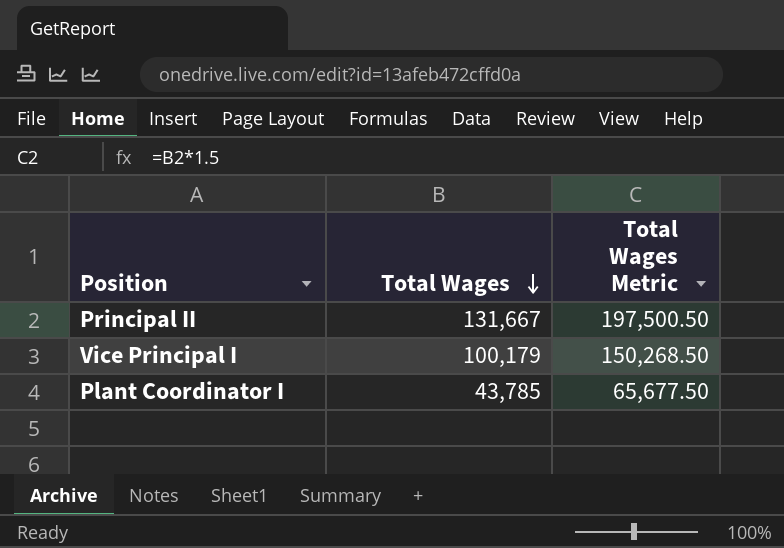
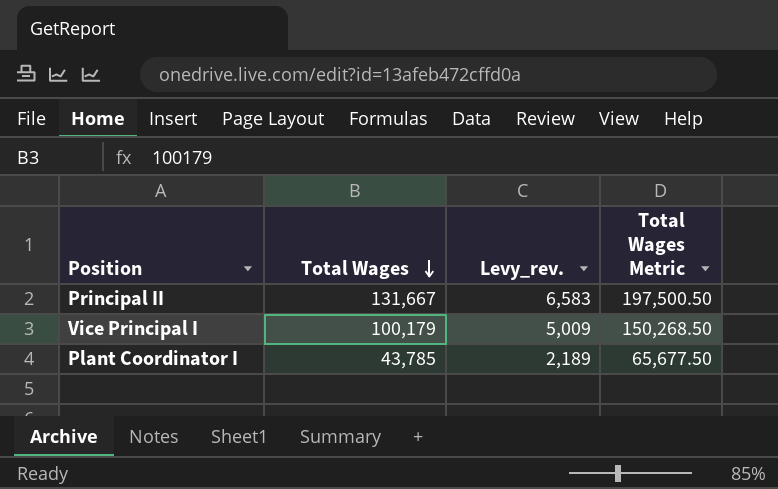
column Levy_rev. | formula: none -> [Total Wages] * 0.05

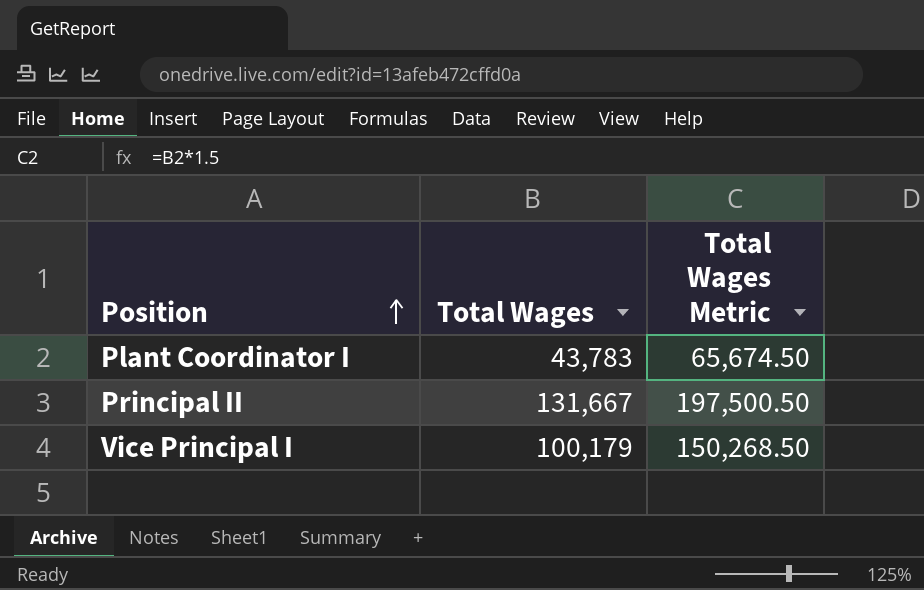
row order: Total Wages descending -> Position ascending
column Levy_rev. | formula: [Total Wages] * 0.05 -> none
Plant Coordinator I | Total Wages: 43,785 -> 43,783
Plant Coordinator I | Total Wages Metric: 65,677.50 -> 65,674.50

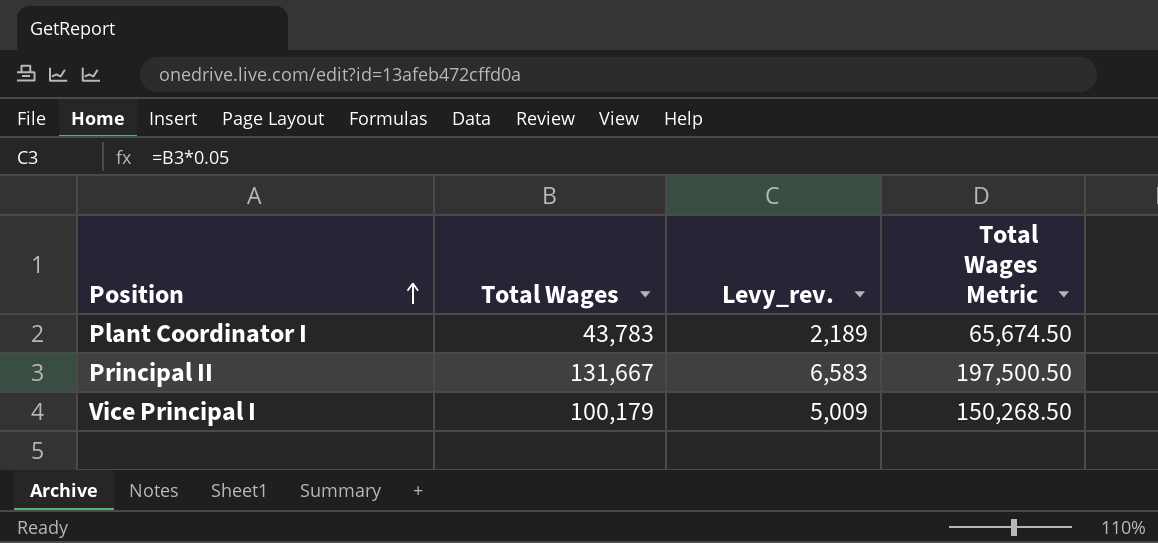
column Levy_rev. | formula: none -> [Total Wages] * 0.05

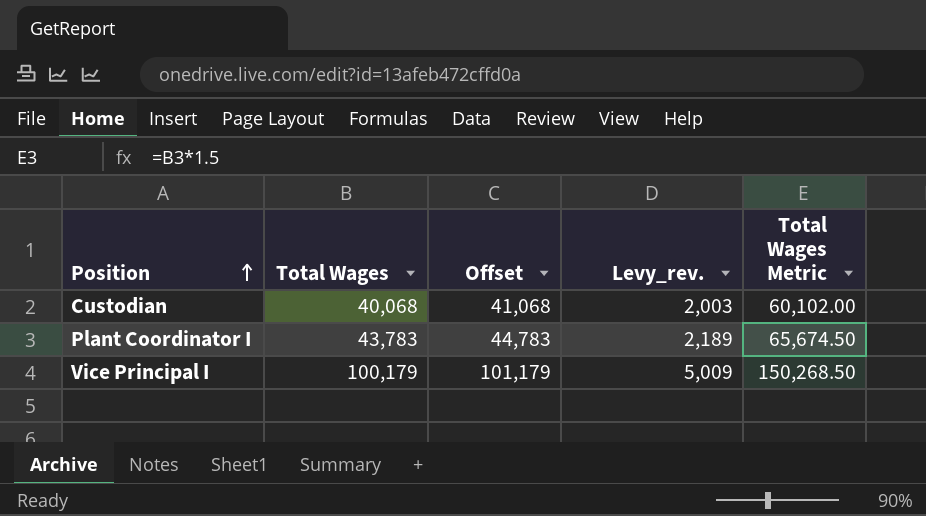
column Offset | formula: none -> [Total Wages] + 1000
row Principal II: 131,667 | 6,583 | 197,500.50 -> none
row Custodian: none -> 40,068 | 41,068 | 2,003 | 60,102.00

